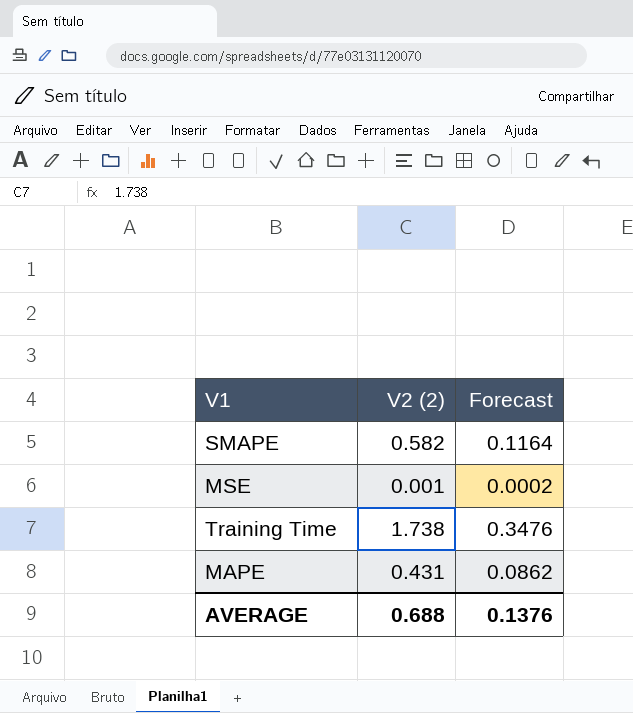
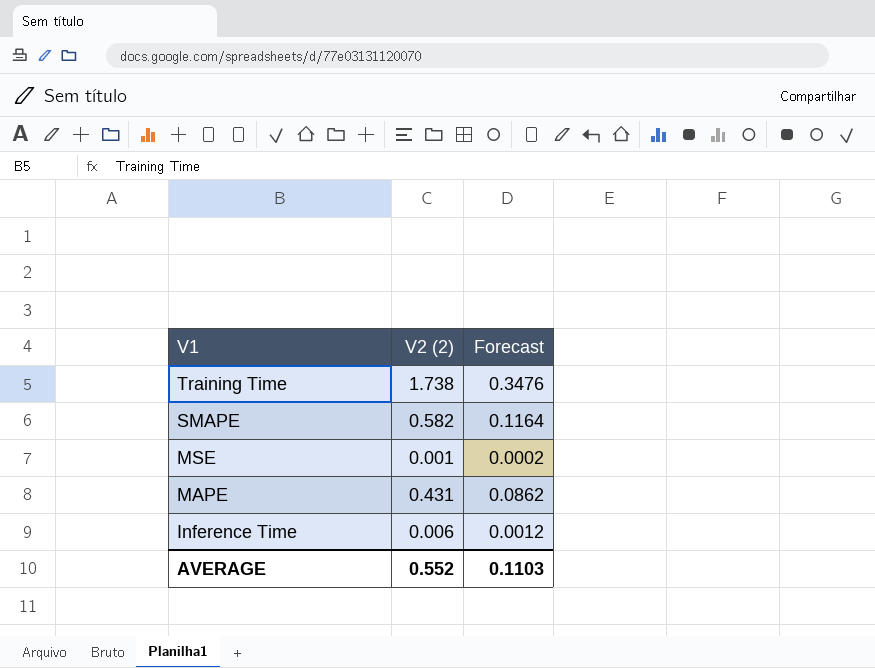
row order: none -> V1 descending
row Inference Time: none -> 0.006 | 0.0012
AVERAGE | V2 (2): 0.688 -> 0.552
AVERAGE | Forecast: 0.1376 -> 0.1103

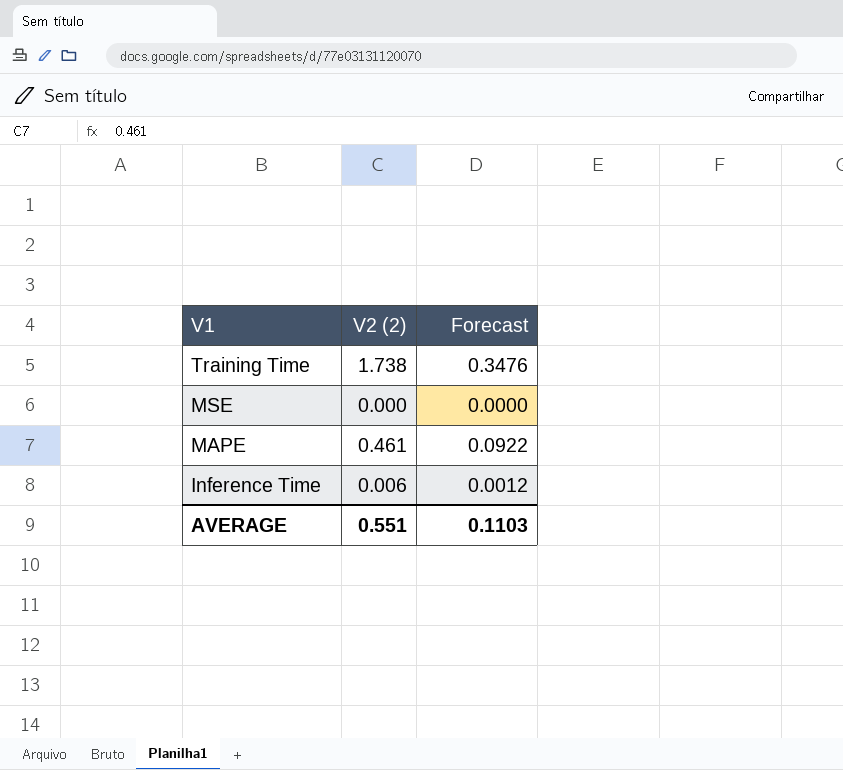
row SMAPE: 0.582 | 0.1164 -> none
MSE | V2 (2): 0.001 -> 0.000
MSE | Forecast: 0.0002 -> 0.0000
MAPE | V2 (2): 0.431 -> 0.461
MAPE | Forecast: 0.0862 -> 0.0922
AVERAGE | V2 (2): 0.552 -> 0.551

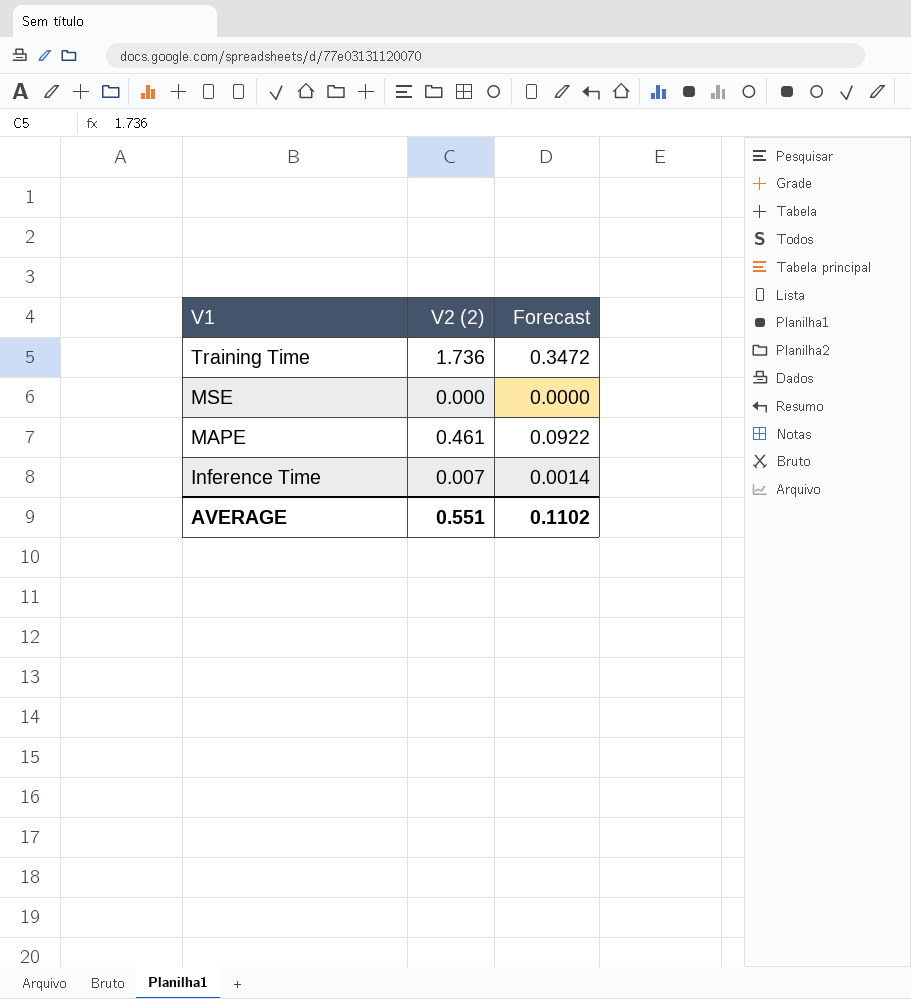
Training Time | V2 (2): 1.738 -> 1.736
Training Time | Forecast: 0.3476 -> 0.3472
Inference Time | V2 (2): 0.006 -> 0.007
Inference Time | Forecast: 0.0012 -> 0.0014
AVERAGE | Forecast: 0.1103 -> 0.1102

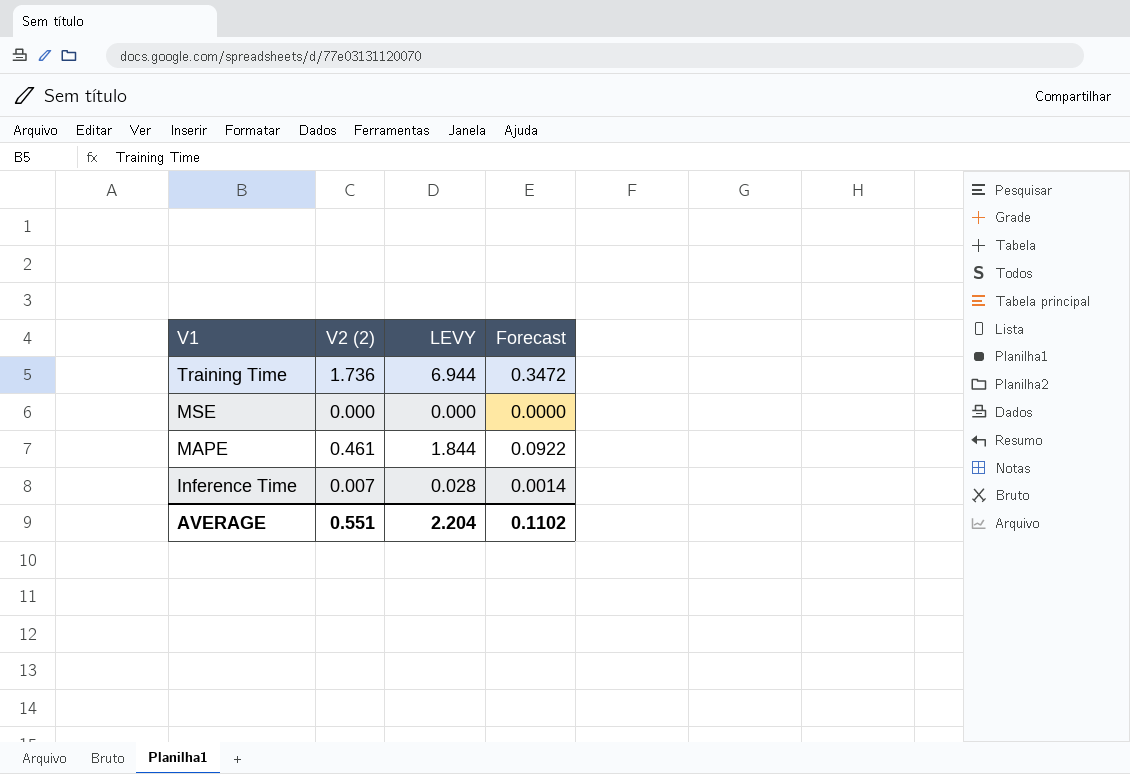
column LEVY | formula: none -> [V2 (2)] * 4

